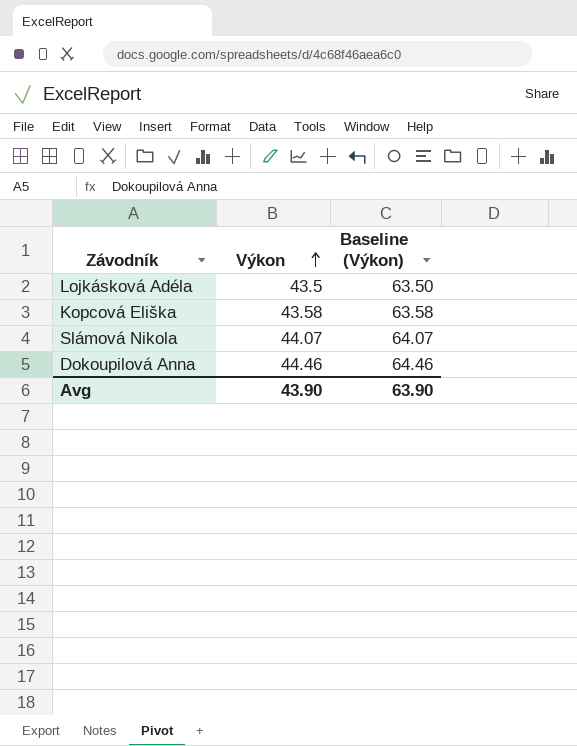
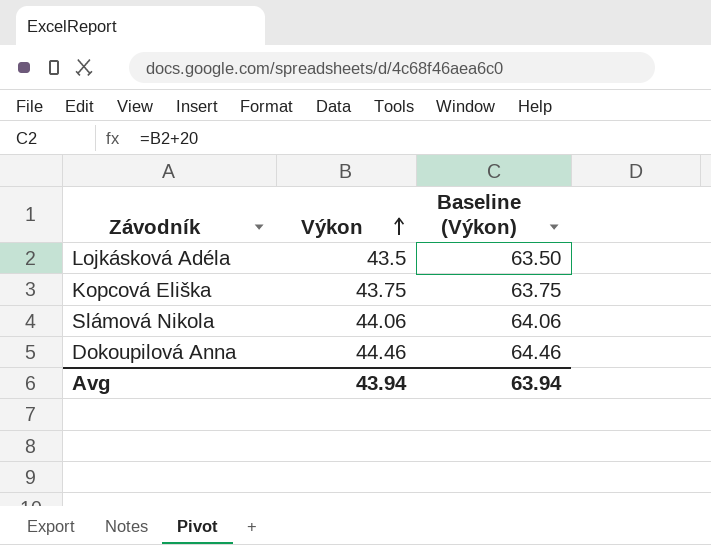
Kopcová Eliška | Výkon: 43.58 -> 43.75
Kopcová Eliška | Baseline (Výkon): 63.58 -> 63.75
Slámová Nikola | Výkon: 44.07 -> 44.06
Slámová Nikola | Baseline (Výkon): 64.07 -> 64.06
Avg | Výkon: 43.90 -> 43.94
Avg | Baseline (Výkon): 63.90 -> 63.94

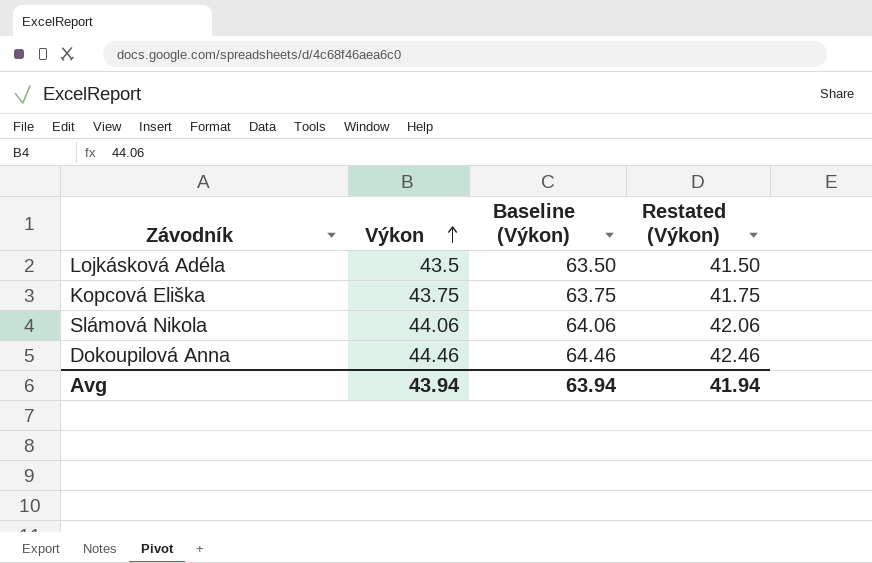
column Restated (Výkon) | formula: none -> [Výkon] - 2

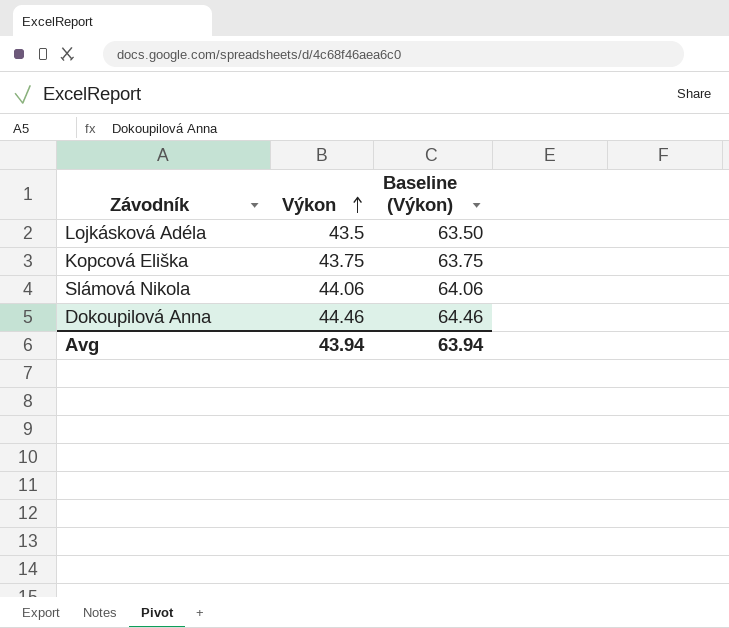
column Restated (Výkon) | formula: [Výkon] - 2 -> none

